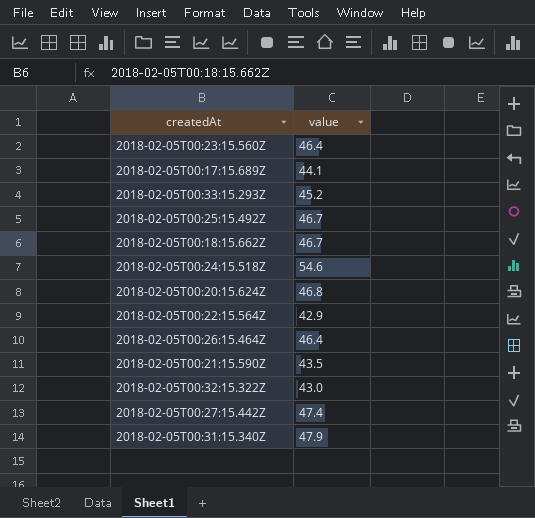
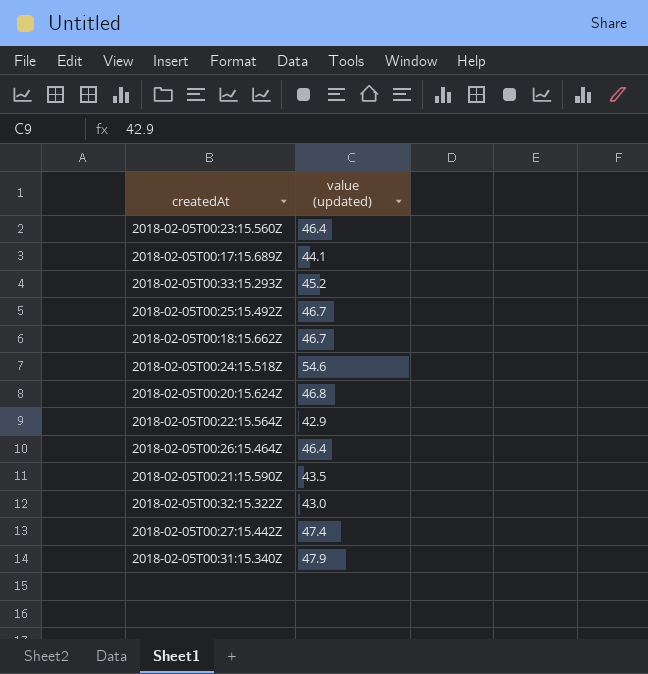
column name: value -> value (updated)

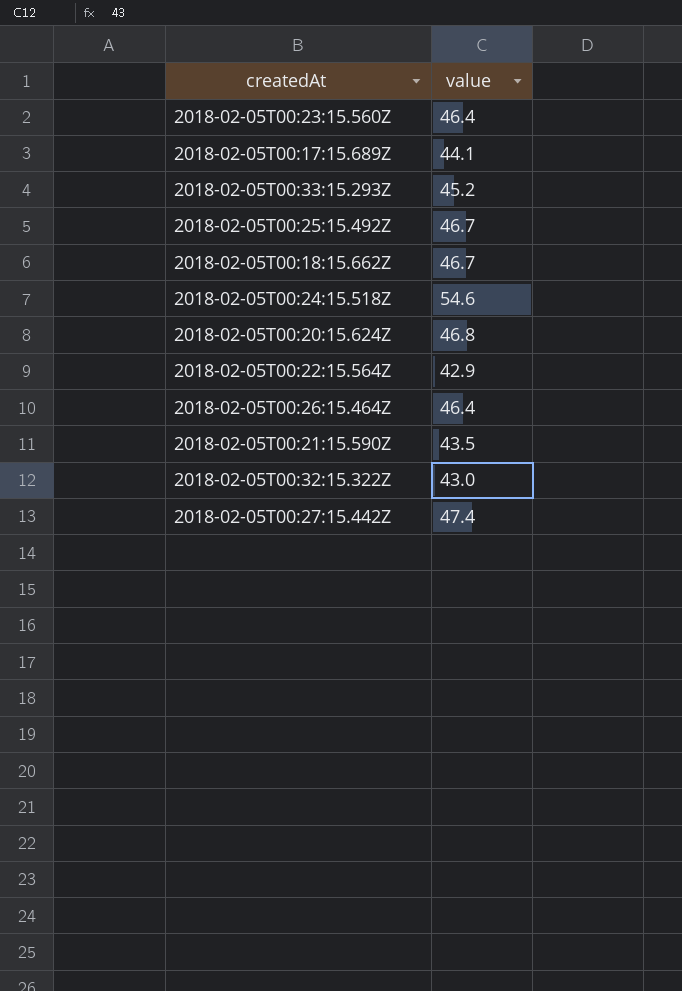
column name: value (updated) -> value
row 2018-02-05T00:31:15.340Z: 47.9 -> none

